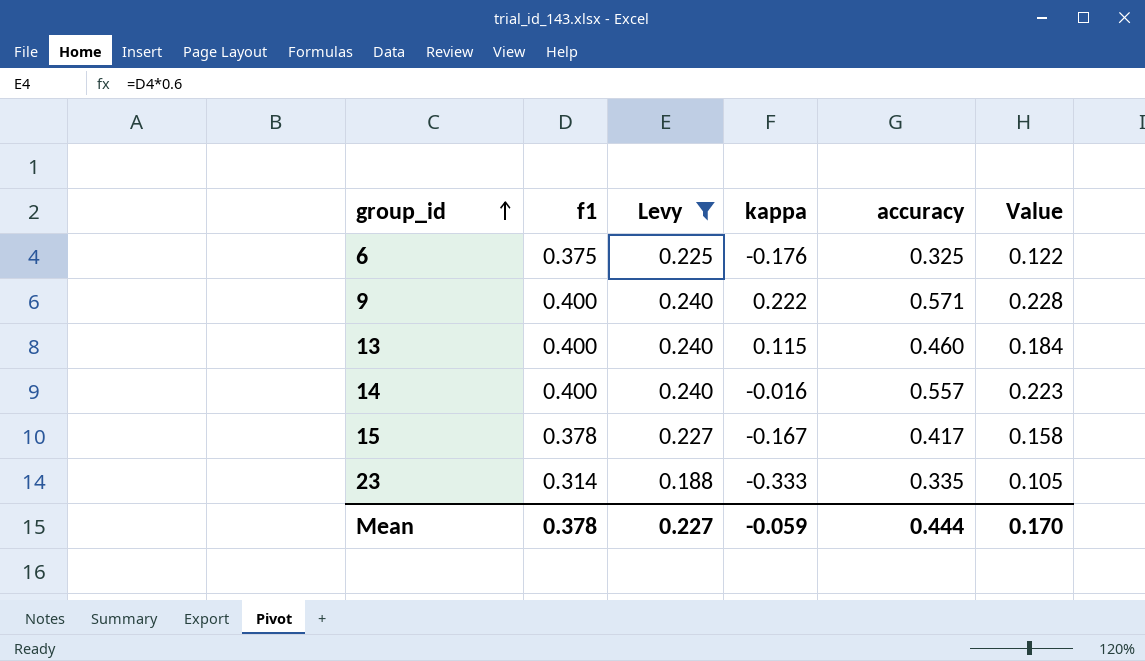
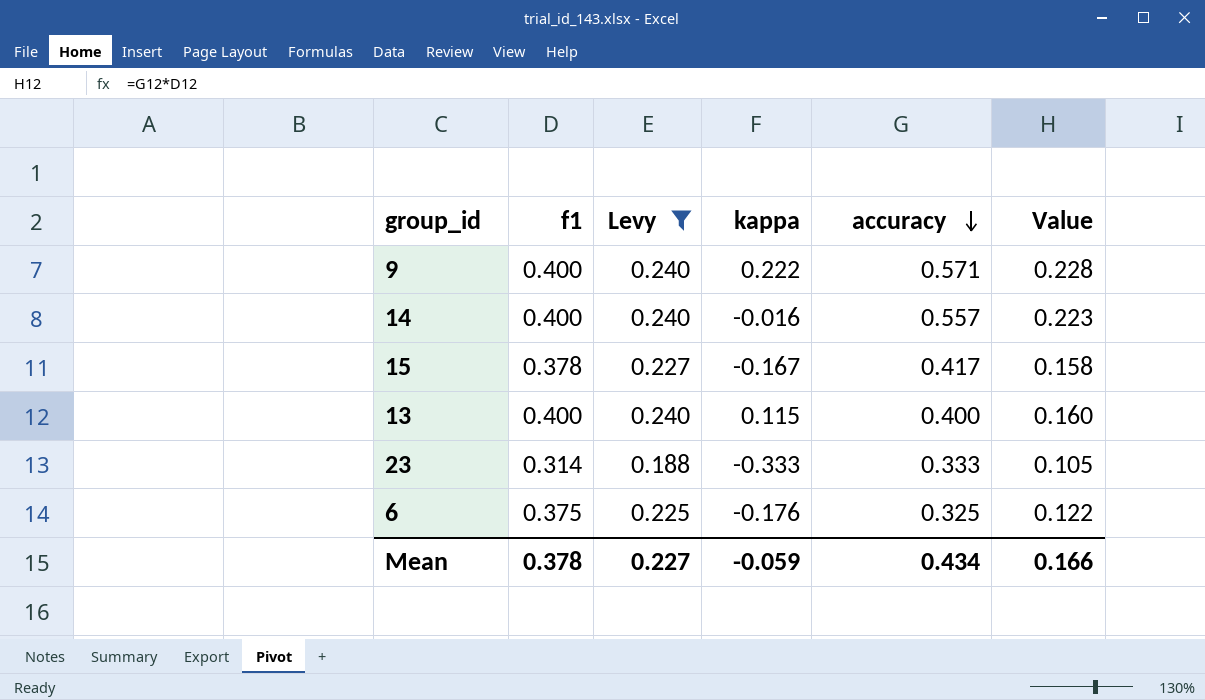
row order: group_id ascending -> accuracy descending
13 | accuracy: 0.460 -> 0.400
13 | Value: 0.184 -> 0.160
23 | accuracy: 0.335 -> 0.333
Mean | accuracy: 0.444 -> 0.434
Mean | Value: 0.170 -> 0.166

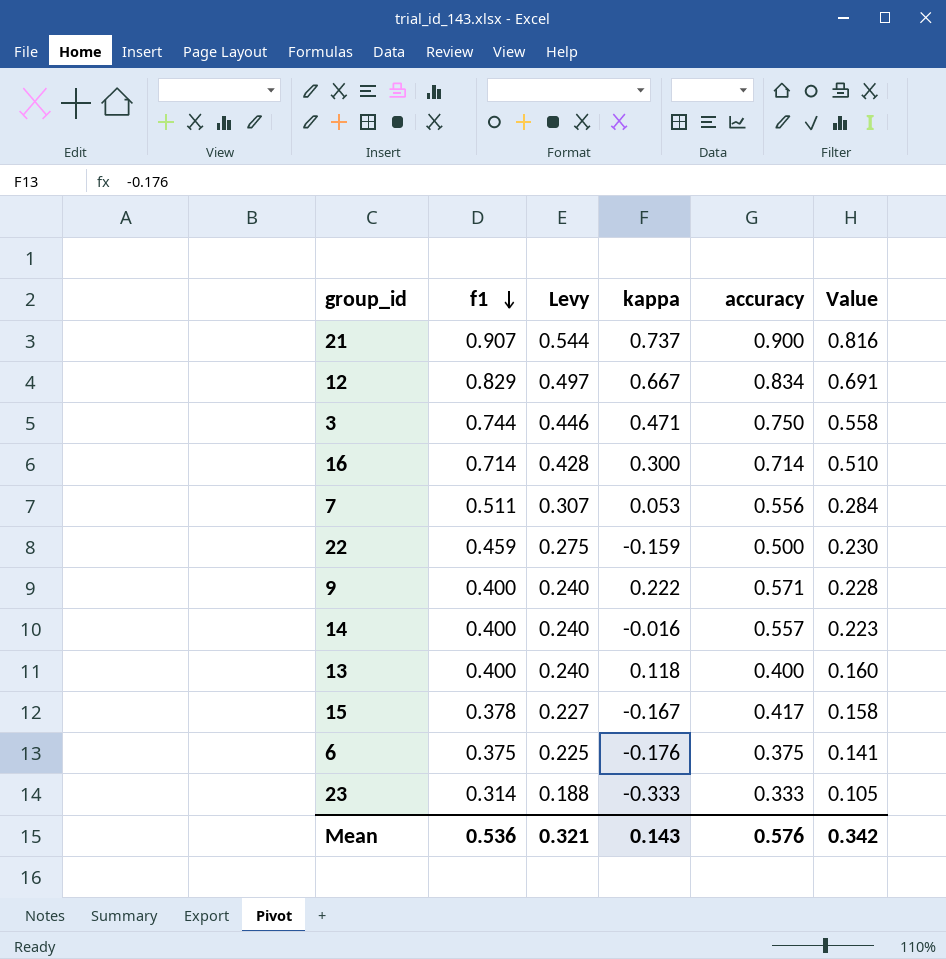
filter: Levy <= 0.240 -> none
row order: accuracy descending -> f1 descending
13 | kappa: 0.115 -> 0.118
6 | accuracy: 0.325 -> 0.375
6 | Value: 0.122 -> 0.141
Mean | f1: 0.378 -> 0.536
Mean | Levy: 0.227 -> 0.321
Mean | kappa: -0.059 -> 0.143
Mean | accuracy: 0.434 -> 0.576
Mean | Value: 0.166 -> 0.342

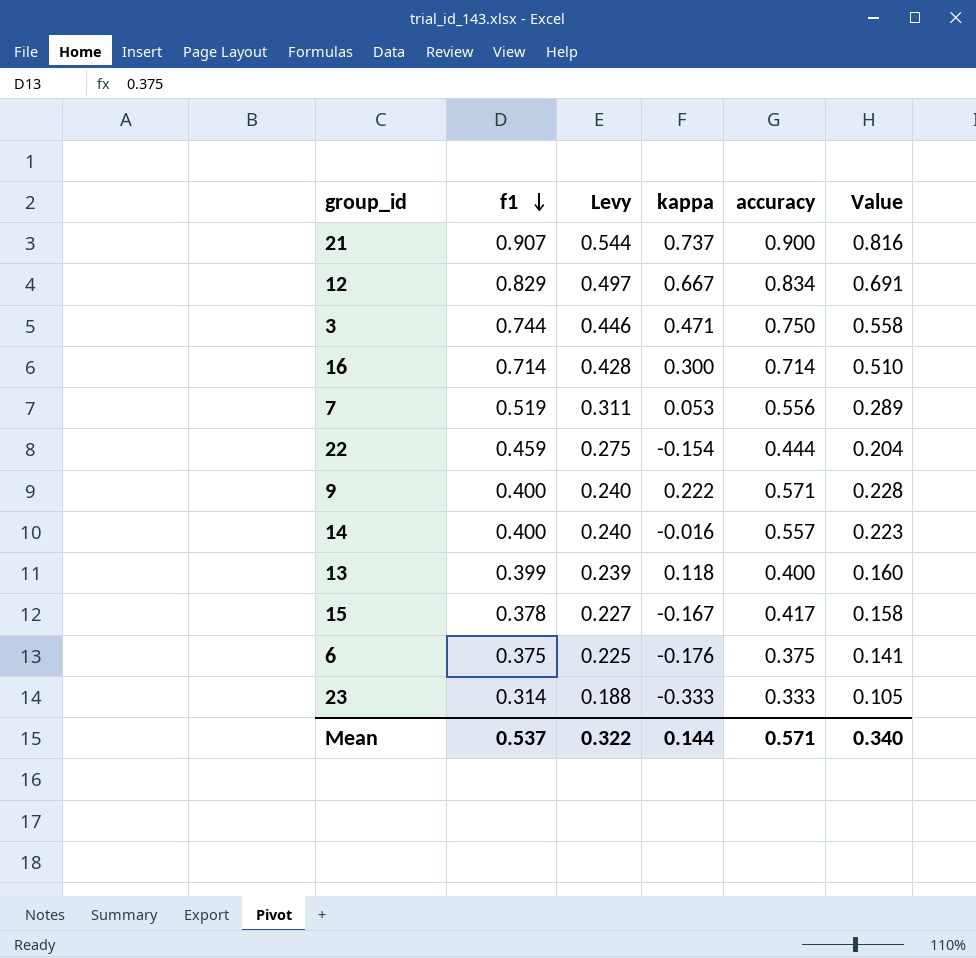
7 | f1: 0.511 -> 0.519
7 | Levy: 0.307 -> 0.311
7 | Value: 0.284 -> 0.289
22 | kappa: -0.159 -> -0.154
22 | accuracy: 0.500 -> 0.444
22 | Value: 0.230 -> 0.204
13 | f1: 0.400 -> 0.399
13 | Levy: 0.240 -> 0.239
Mean | f1: 0.536 -> 0.537
Mean | Levy: 0.321 -> 0.322
Mean | kappa: 0.143 -> 0.144
Mean | accuracy: 0.576 -> 0.571
Mean | Value: 0.342 -> 0.340

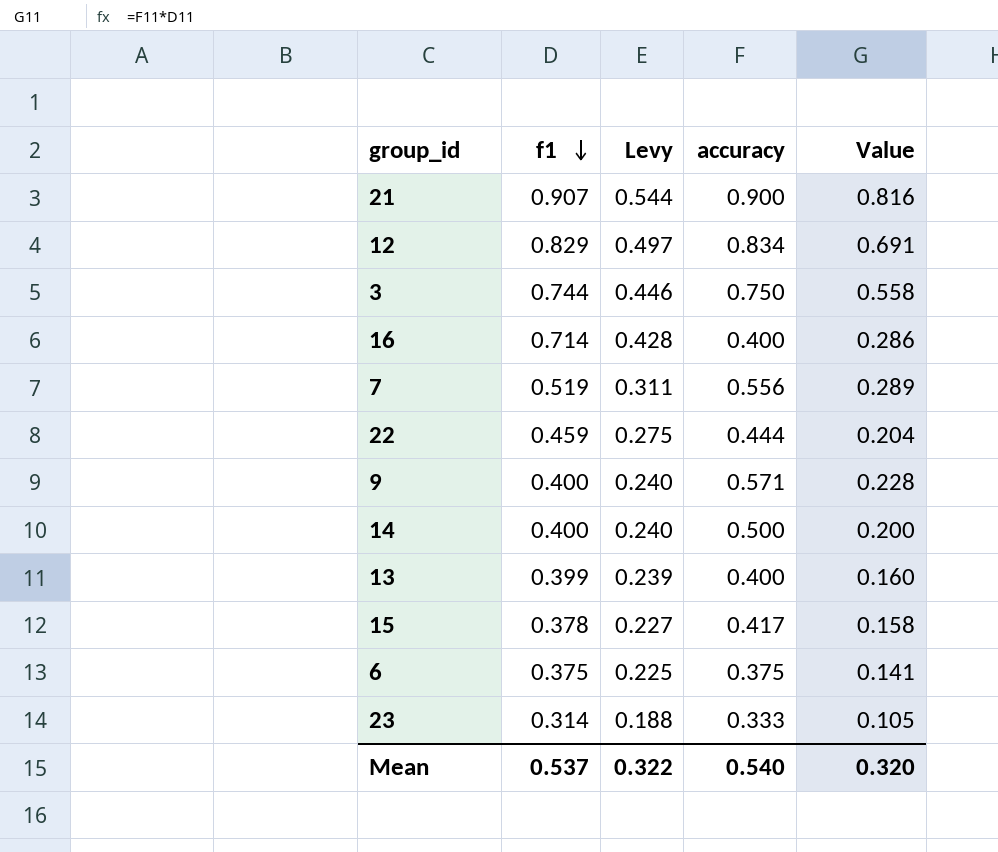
column kappa | position: 4 -> none
16 | accuracy: 0.714 -> 0.400
16 | Value: 0.510 -> 0.286
14 | accuracy: 0.557 -> 0.500
14 | Value: 0.223 -> 0.200
Mean | accuracy: 0.571 -> 0.540
Mean | Value: 0.340 -> 0.320

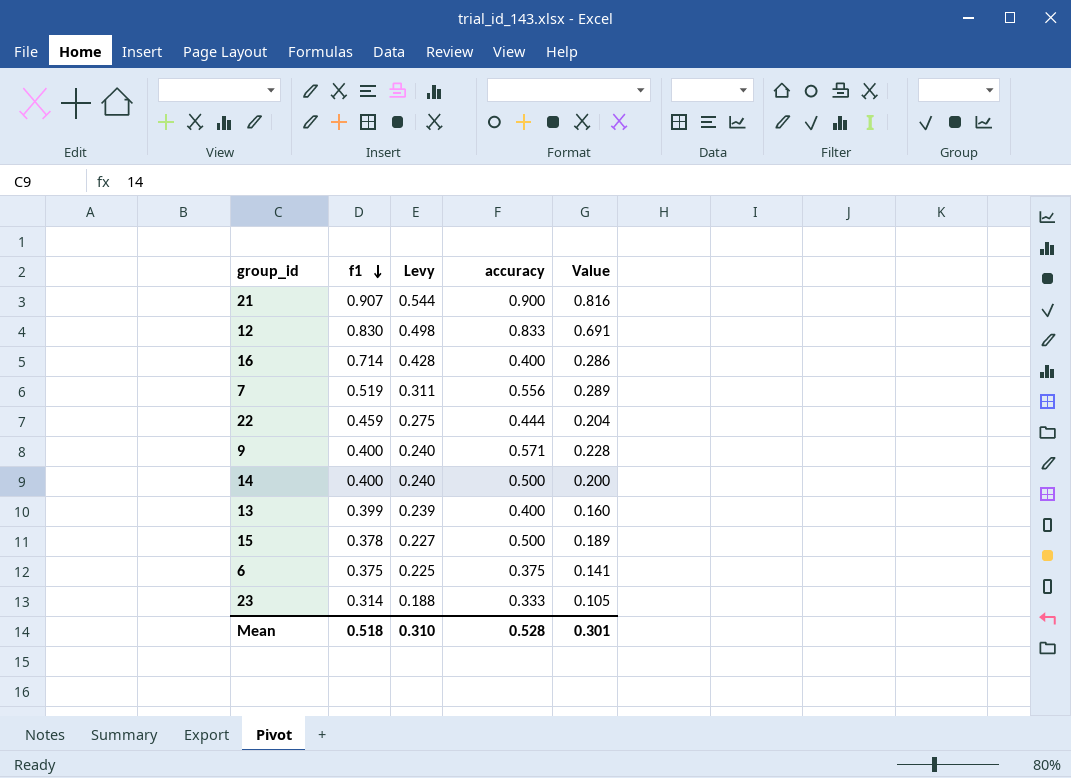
row 3: 0.744 | 0.446 | 0.750 | 0.558 -> none
12 | f1: 0.829 -> 0.830
12 | Levy: 0.497 -> 0.498
12 | accuracy: 0.834 -> 0.833
15 | accuracy: 0.417 -> 0.500
15 | Value: 0.158 -> 0.189
Mean | f1: 0.537 -> 0.518
Mean | Levy: 0.322 -> 0.310
Mean | accuracy: 0.540 -> 0.528
Mean | Value: 0.320 -> 0.301

